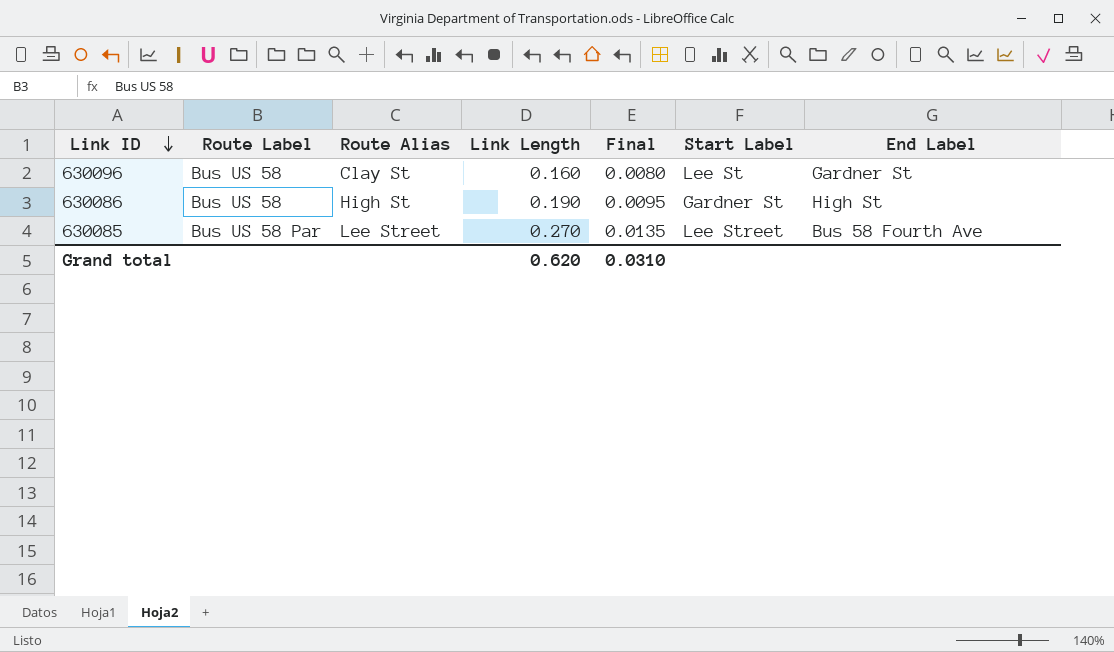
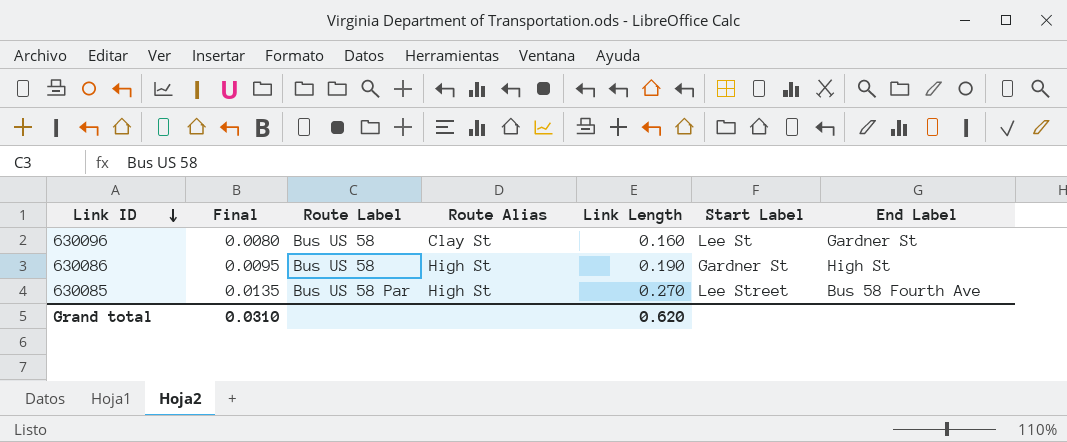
column Final | position: 5 -> 2
630085 | Route Alias: Lee Street -> High St

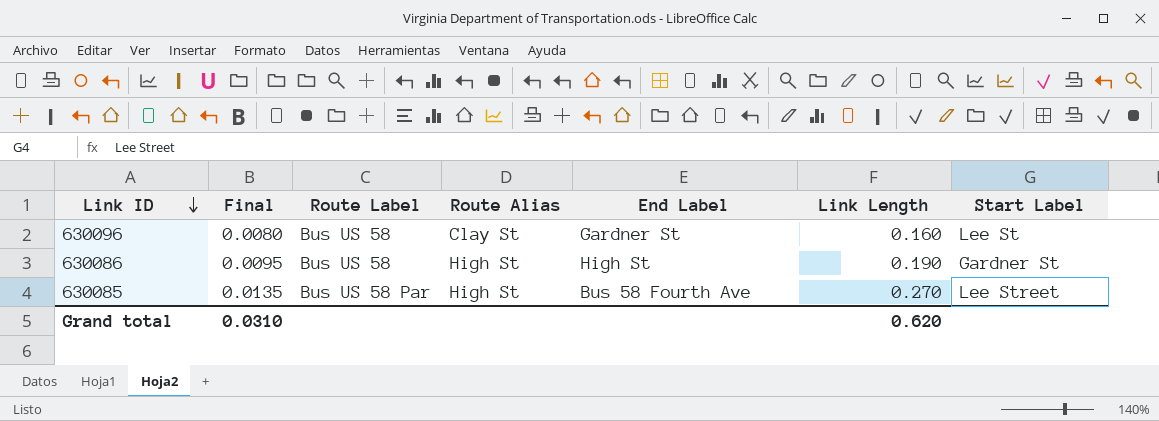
column End Label | position: 7 -> 5

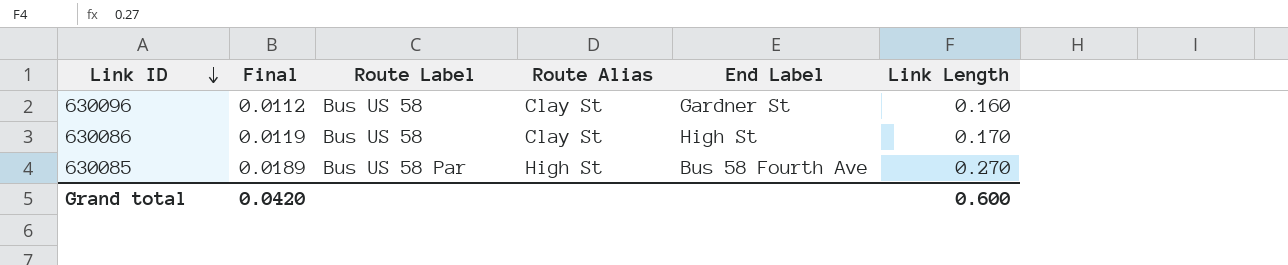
column Start Label | position: 7 -> none
column Final | formula: [Link Length] * 0.05 -> [Link Length] * 0.07
630086 | Route Alias: High St -> Clay St
630086 | Link Length: 0.190 -> 0.170
Grand total | Final: 0.0310 -> 0.0420
Grand total | Link Length: 0.620 -> 0.600

